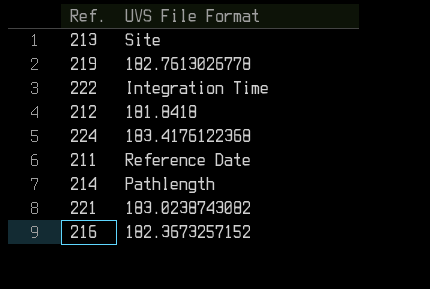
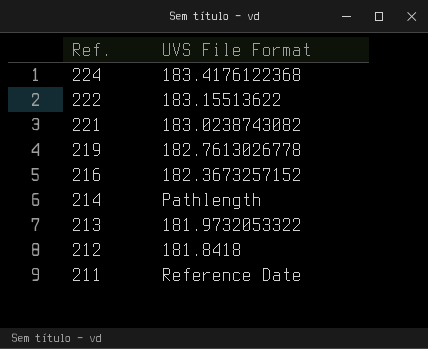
row order: none -> Ref. descending
222 | UVS File Format: Integration Time -> 183.15513622
213 | UVS File Format: Site -> 181.9732053322

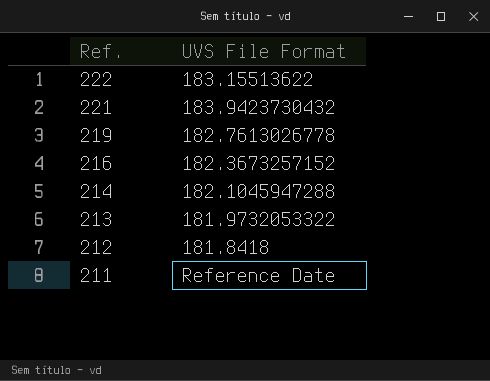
row 224: 183.4176122368 -> none
221 | UVS File Format: 183.0238743082 -> 183.9423730432
214 | UVS File Format: Pathlength -> 182.1045947288

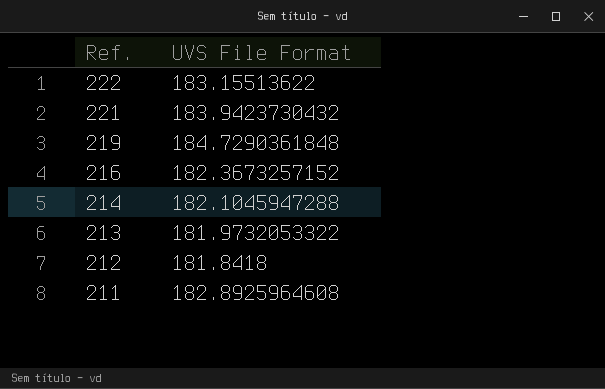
219 | UVS File Format: 182.7613026778 -> 184.7290361848
211 | UVS File Format: Reference Date -> 182.8925964608

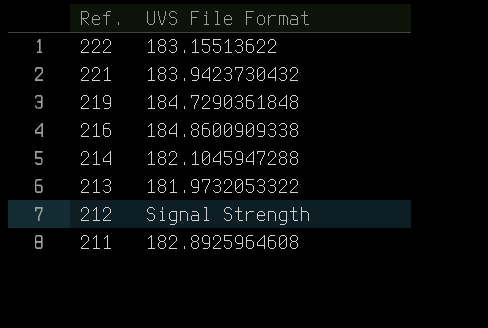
216 | UVS File Format: 182.3673257152 -> 184.8600909338
212 | UVS File Format: 181.8418 -> Signal Strength

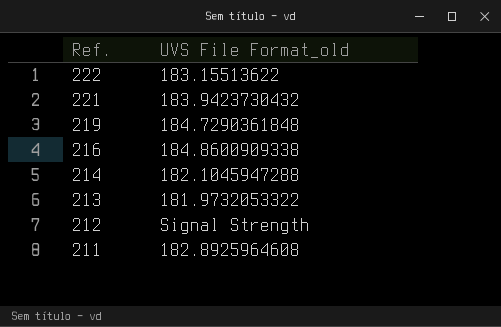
column name: UVS File Format -> UVS File Format_old

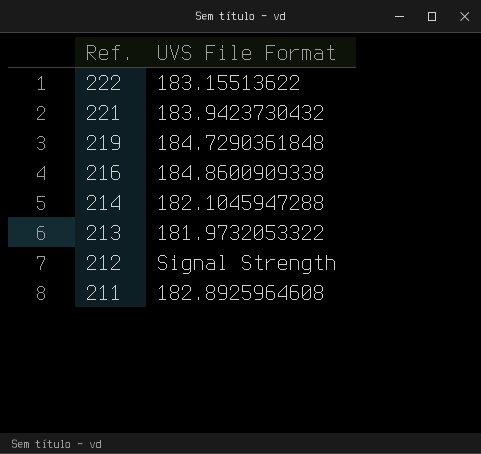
column name: UVS File Format_old -> UVS File Format

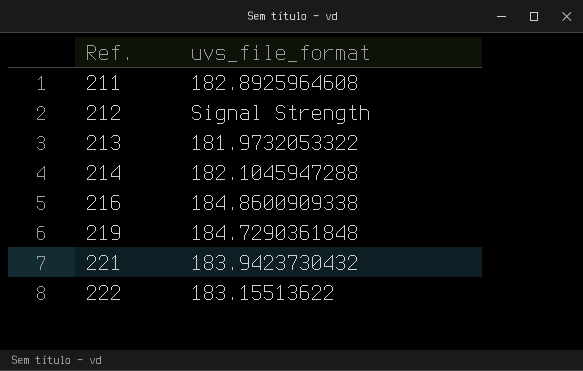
row order: Ref. descending -> Ref. ascending
column name: UVS File Format -> uvs_file_format

